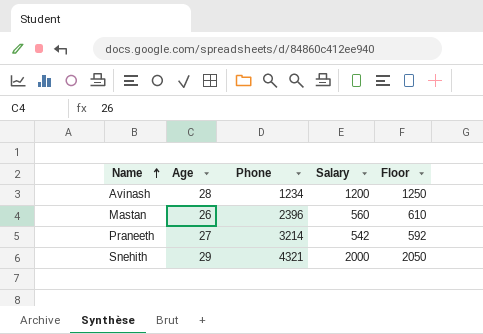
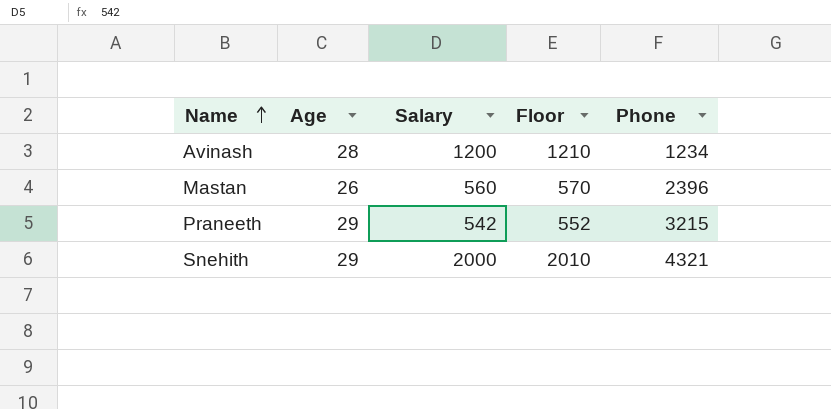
column Floor | formula: [Salary] + 50 -> [Salary] + 10
column Phone | position: 3 -> 5
Praneeth | Age: 27 -> 29
Praneeth | Phone: 3214 -> 3215

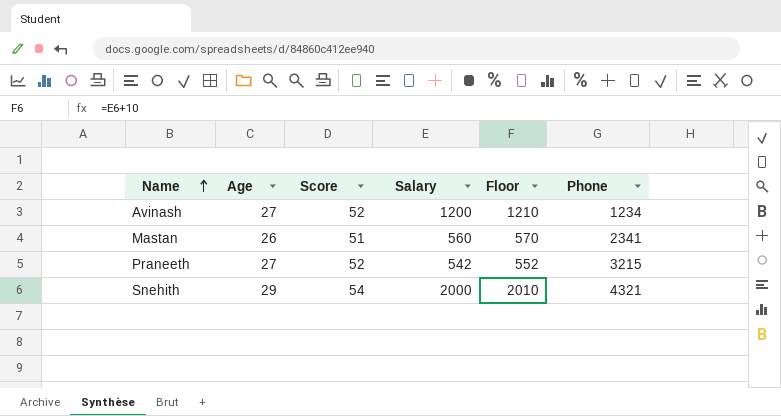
column Score | formula: none -> [Age] + 25
Avinash | Age: 28 -> 27
Mastan | Phone: 2396 -> 2341
Praneeth | Age: 29 -> 27

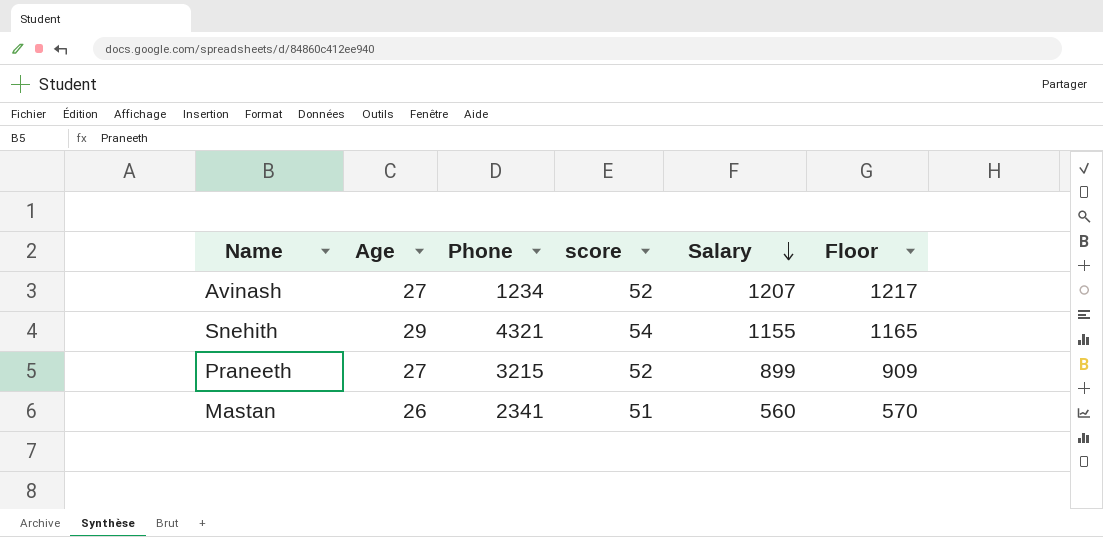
row order: Name ascending -> Salary descending
column Phone | position: 6 -> 3
column name: Score -> score
Avinash | Salary: 1200 -> 1207
Avinash | Floor: 1210 -> 1217
Snehith | Salary: 2000 -> 1155
Snehith | Floor: 2010 -> 1165
Praneeth | Salary: 542 -> 899
Praneeth | Floor: 552 -> 909

